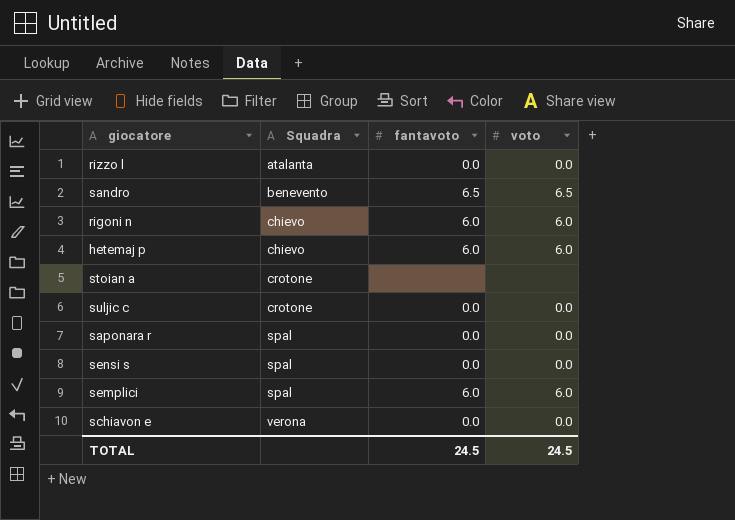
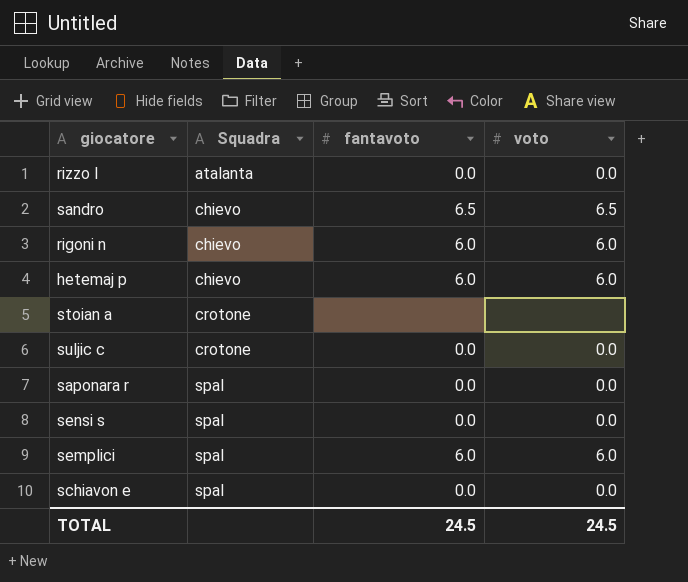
sandro | Squadra: benevento -> chievo
schiavon e | Squadra: verona -> spal

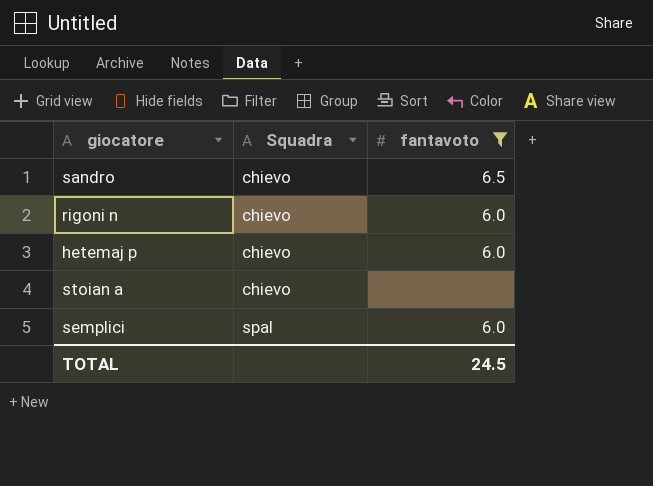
filter: none -> fantavoto != 0.0
column voto | position: 4 -> none
stoian a | Squadra: crotone -> chievo

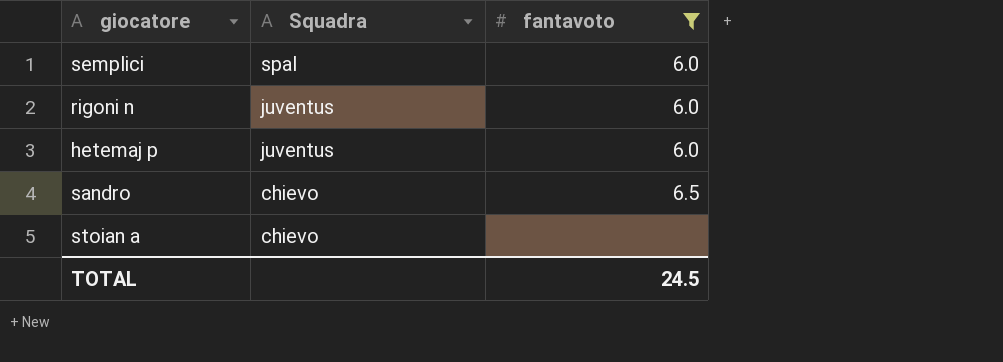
row order: Squadra ascending -> Squadra descending
rigoni n | Squadra: chievo -> juventus
hetemaj p | Squadra: chievo -> juventus

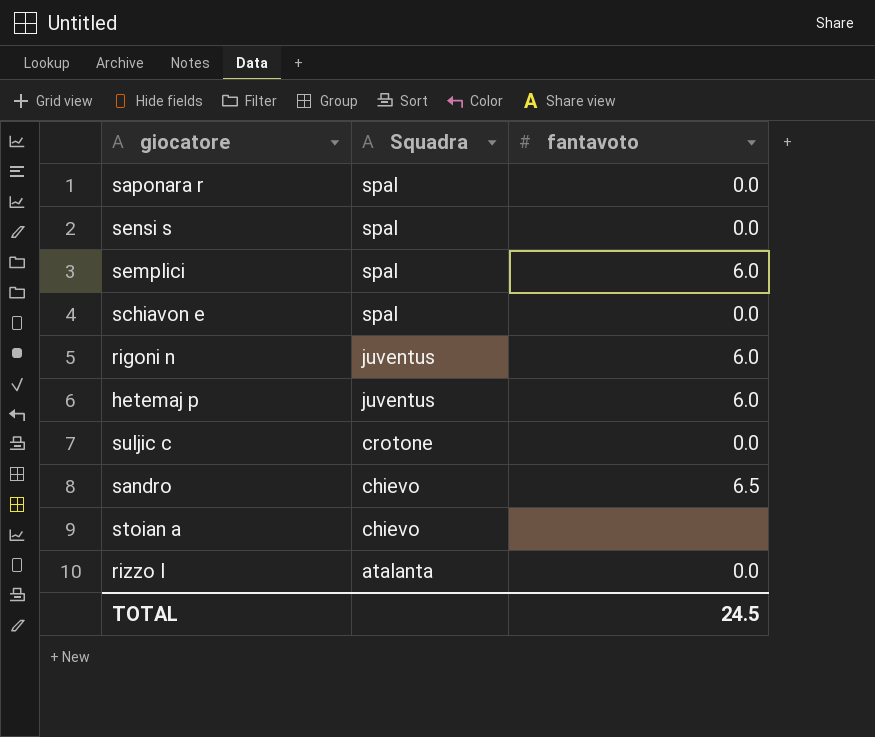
filter: fantavoto != 0.0 -> none

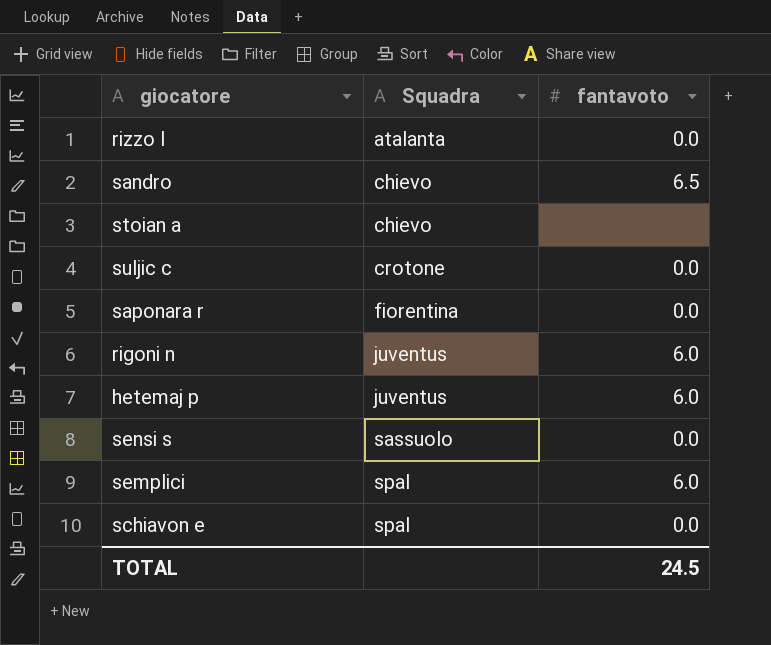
row order: Squadra descending -> Squadra ascending
saponara r | Squadra: spal -> fiorentina
sensi s | Squadra: spal -> sassuolo

